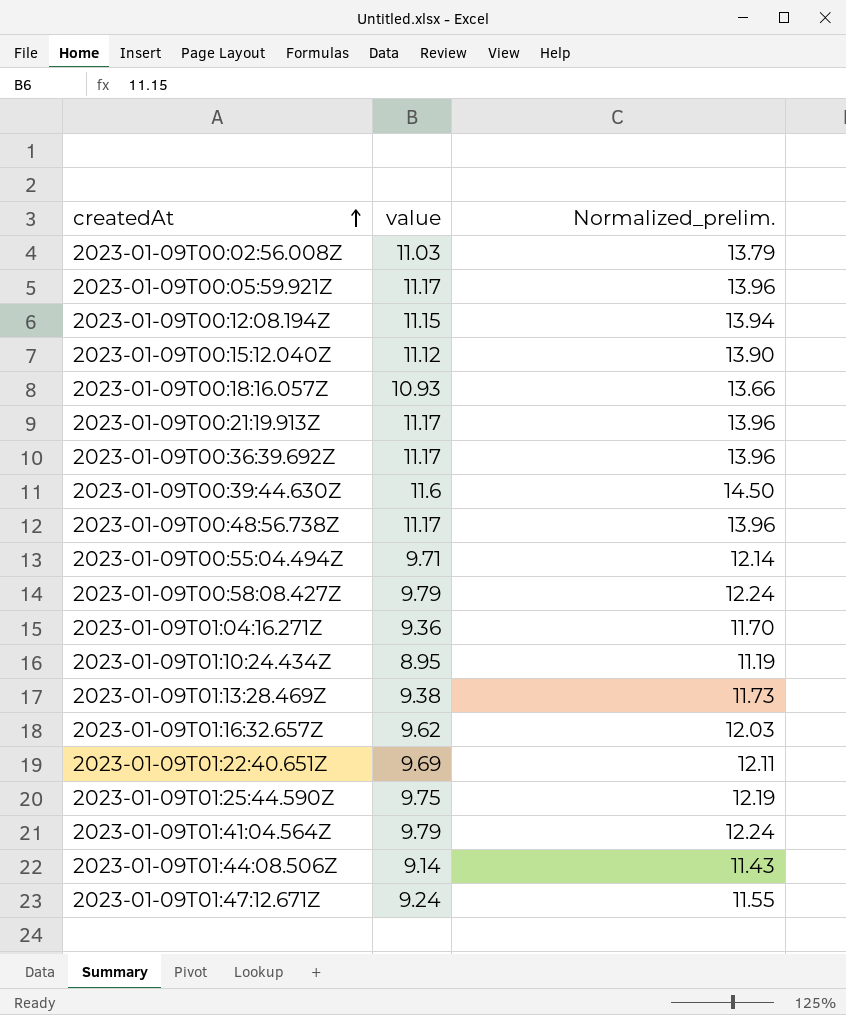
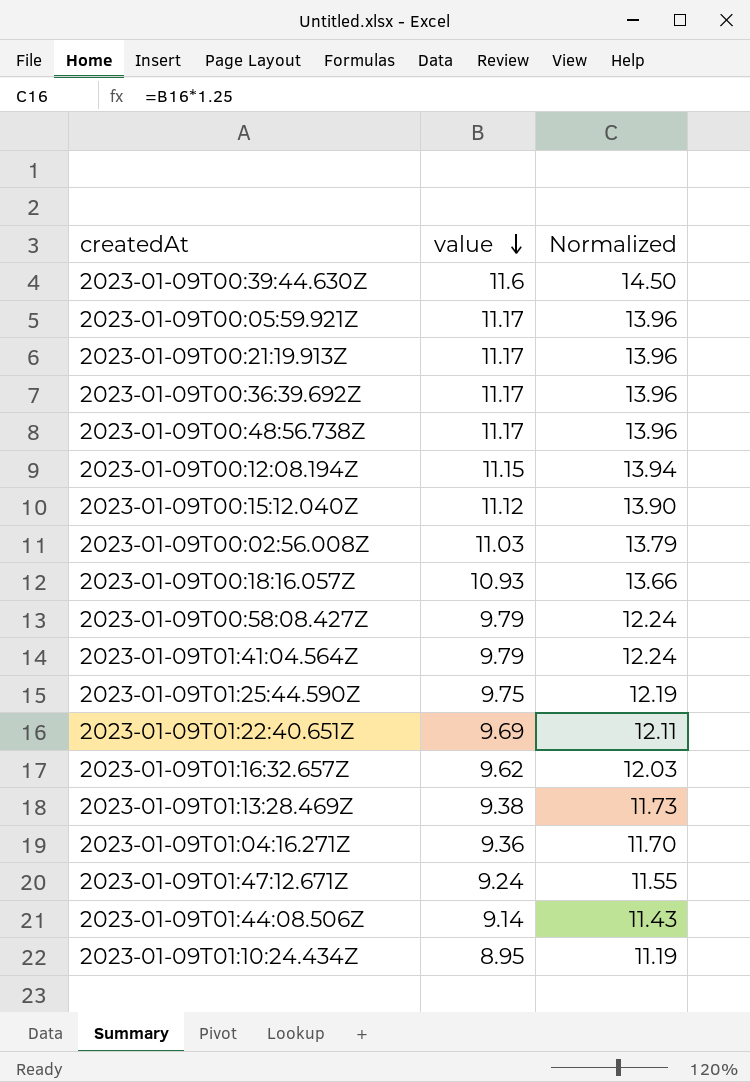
row order: createdAt ascending -> value descending
column name: Normalized_prelim. -> Normalized
row 2023-01-09T00:55:04.494Z: 9.71 | 12.14 -> none

